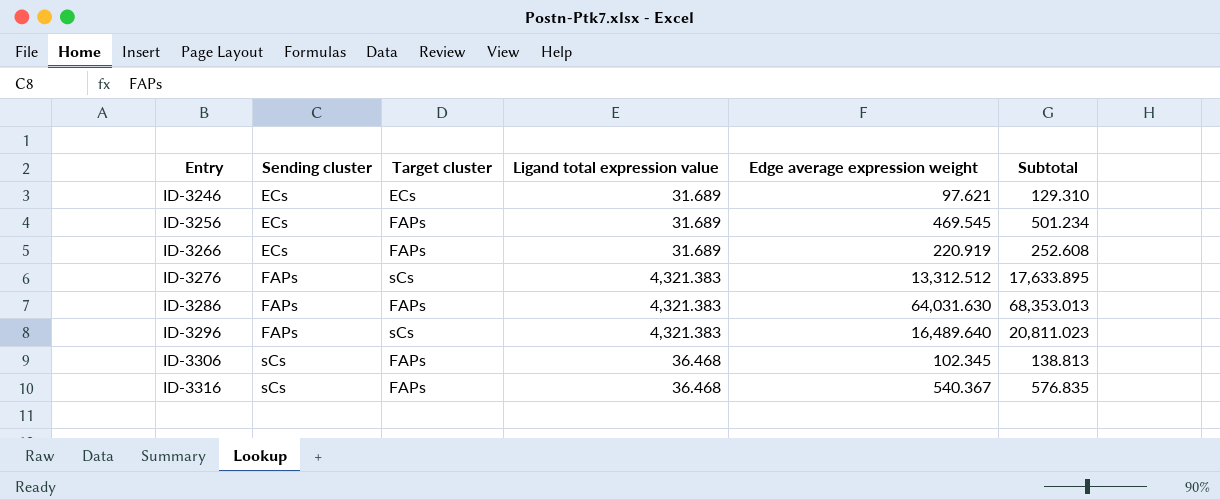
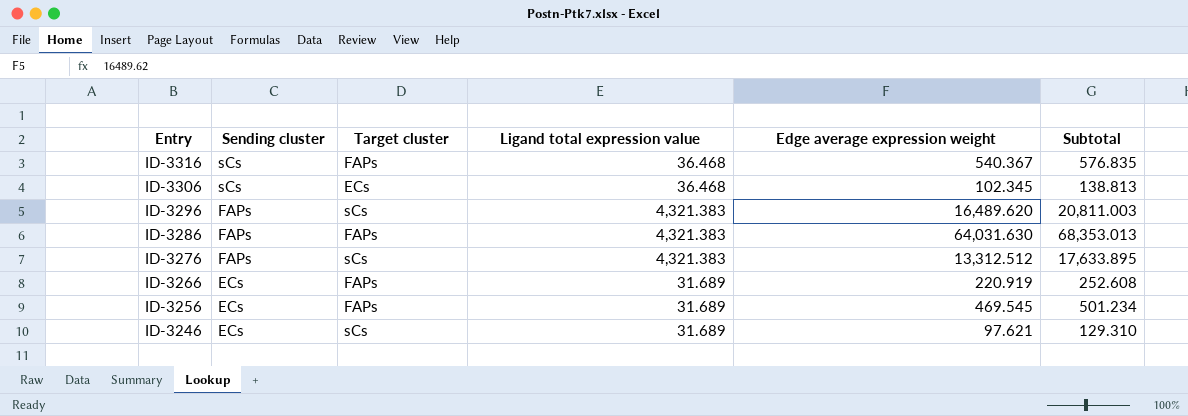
row order: Entry ascending -> Entry descending
ID-3306 | Target cluster: FAPs -> ECs
ID-3296 | Edge average expression weight: 16,489.640 -> 16,489.620
ID-3296 | Subtotal: 20,811.023 -> 20,811.003
ID-3246 | Target cluster: ECs -> sCs

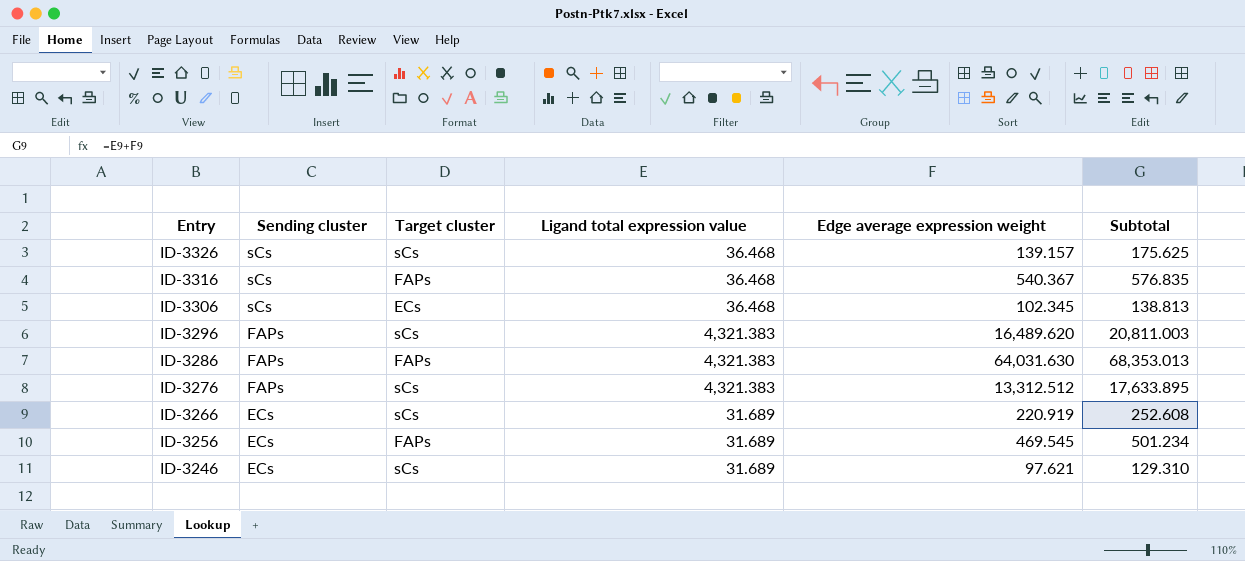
row ID-3326: none -> sCs | sCs | 36.468 | 139.157 | 175.625
ID-3266 | Target cluster: FAPs -> sCs

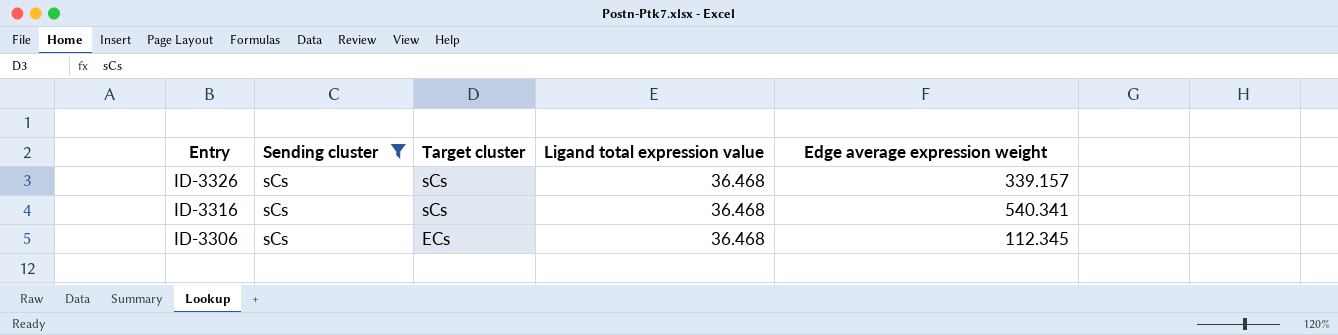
filter: none -> Sending cluster = sCs
column Subtotal | formula: [Ligand total expression value] + [Edge average expression weight] -> none
ID-3326 | Edge average expression weight: 139.157 -> 339.157
ID-3316 | Target cluster: FAPs -> sCs
ID-3316 | Edge average expression weight: 540.367 -> 540.341
ID-3306 | Edge average expression weight: 102.345 -> 112.345

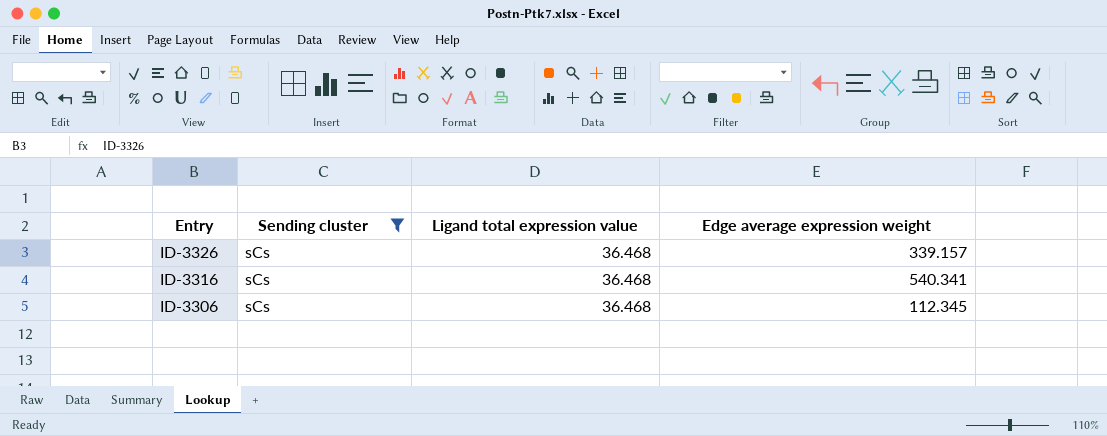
column Target cluster | position: 3 -> none

